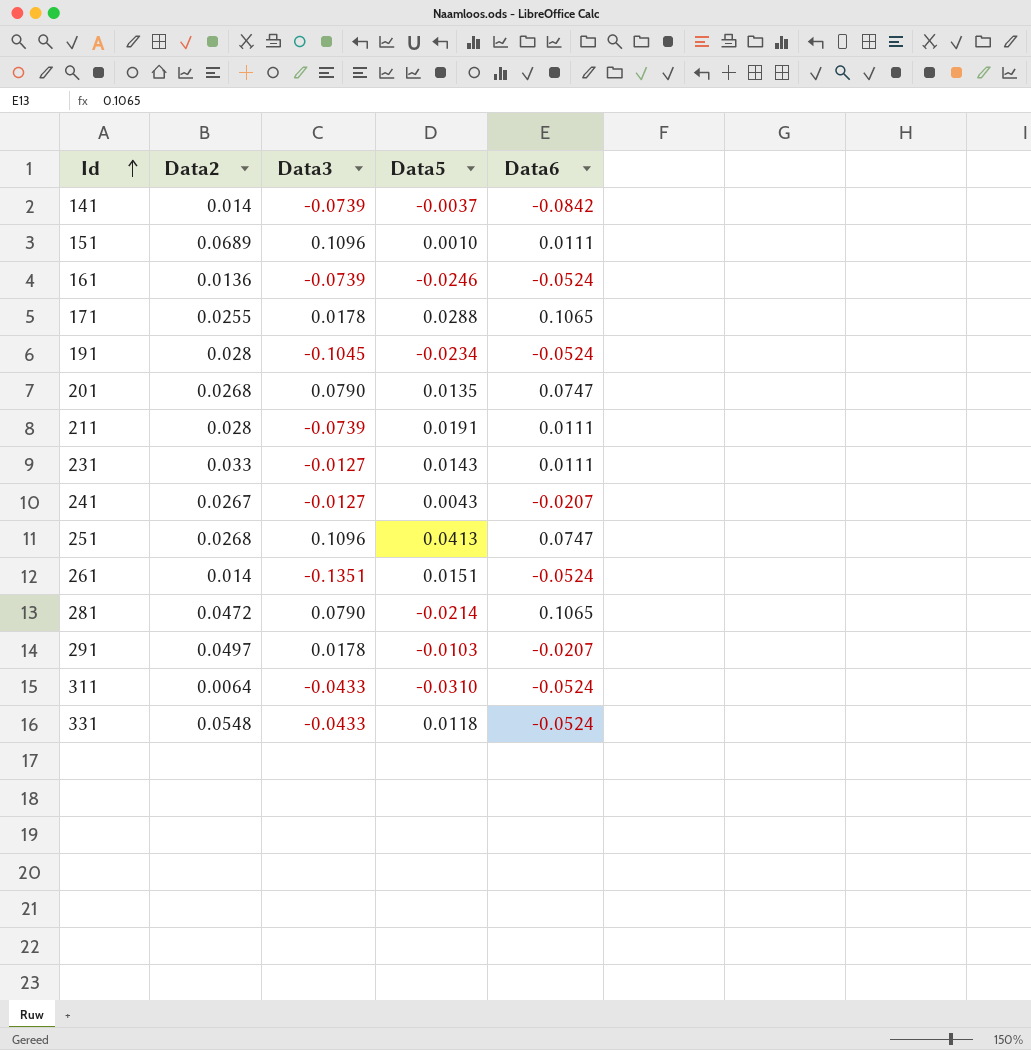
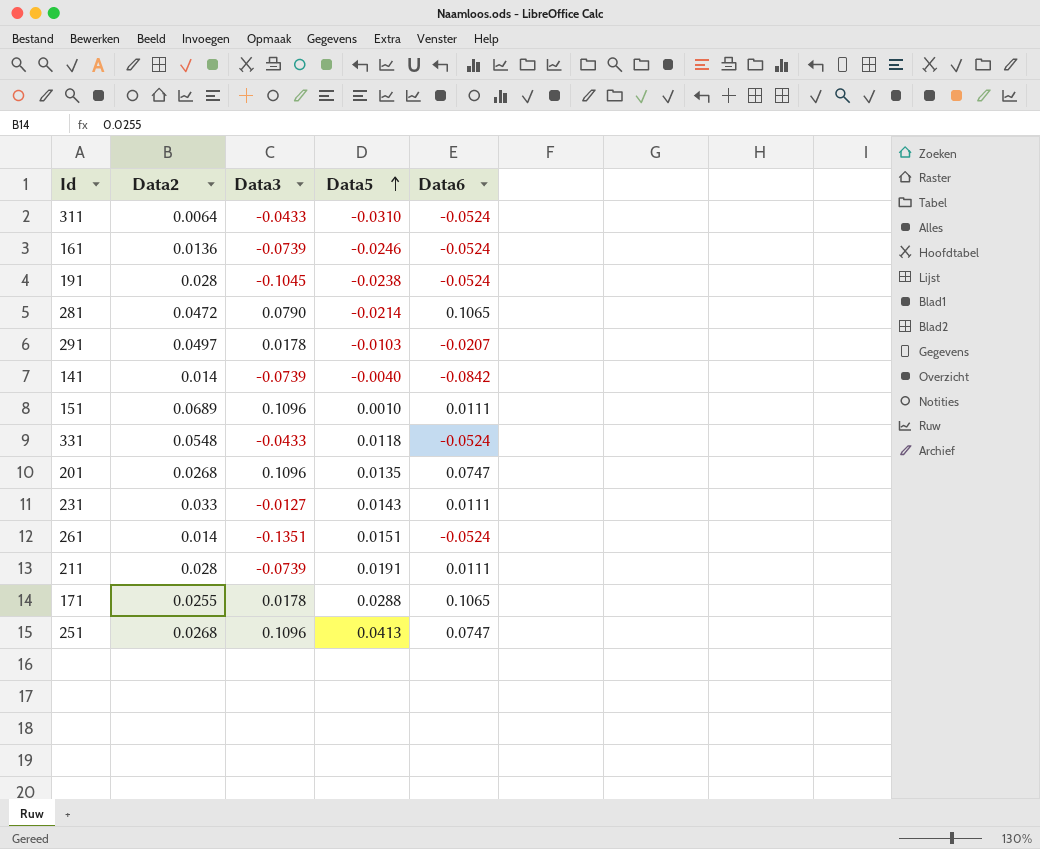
row order: Id ascending -> Data5 ascending
row 241: 0.0267 | -0.0127 | 0.0043 | -0.0207 -> none
191 | Data5: -0.0234 -> -0.0238
141 | Data5: -0.0037 -> -0.0040
201 | Data3: 0.0790 -> 0.1096

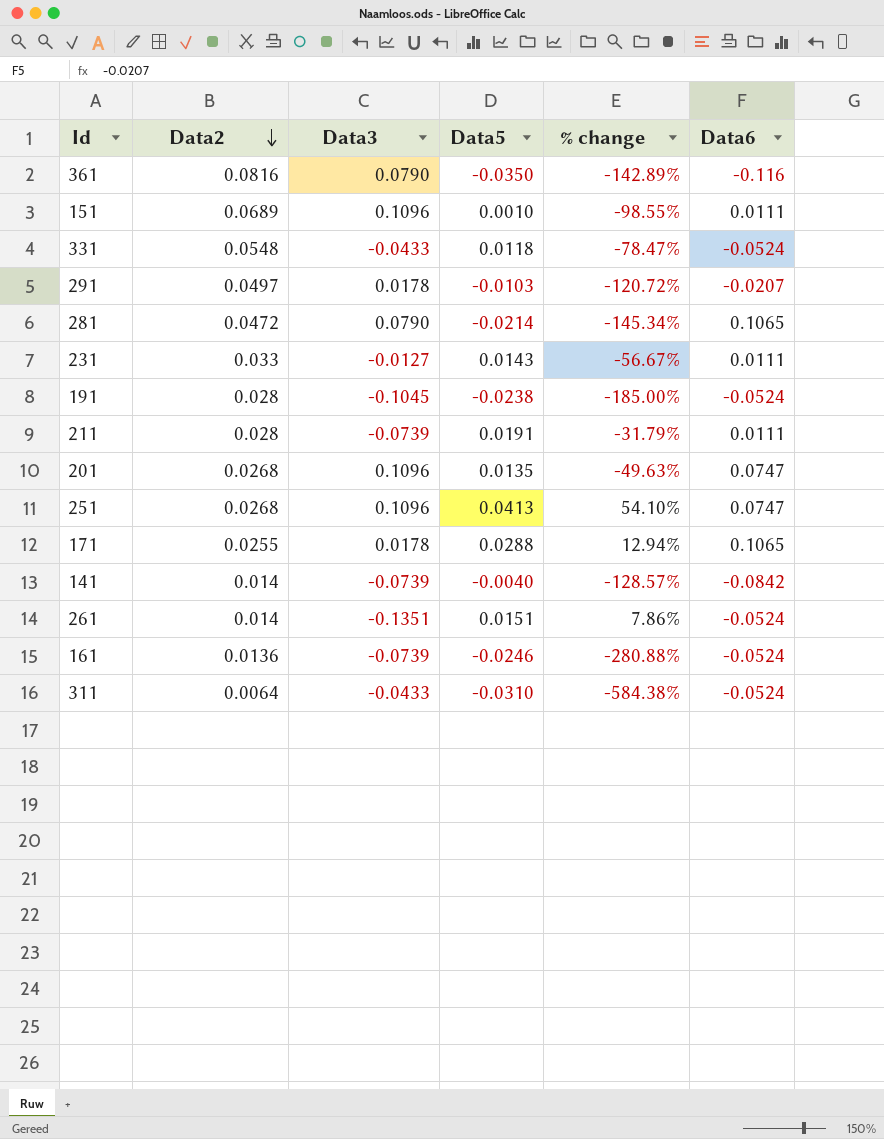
row order: Data5 ascending -> Data2 descending
column % change | formula: none -> ([Data5] - [Data2]) / [Data2]
row 361: none -> 0.0816 | 0.0790 | -0.0350 | -142.89% | -0.116

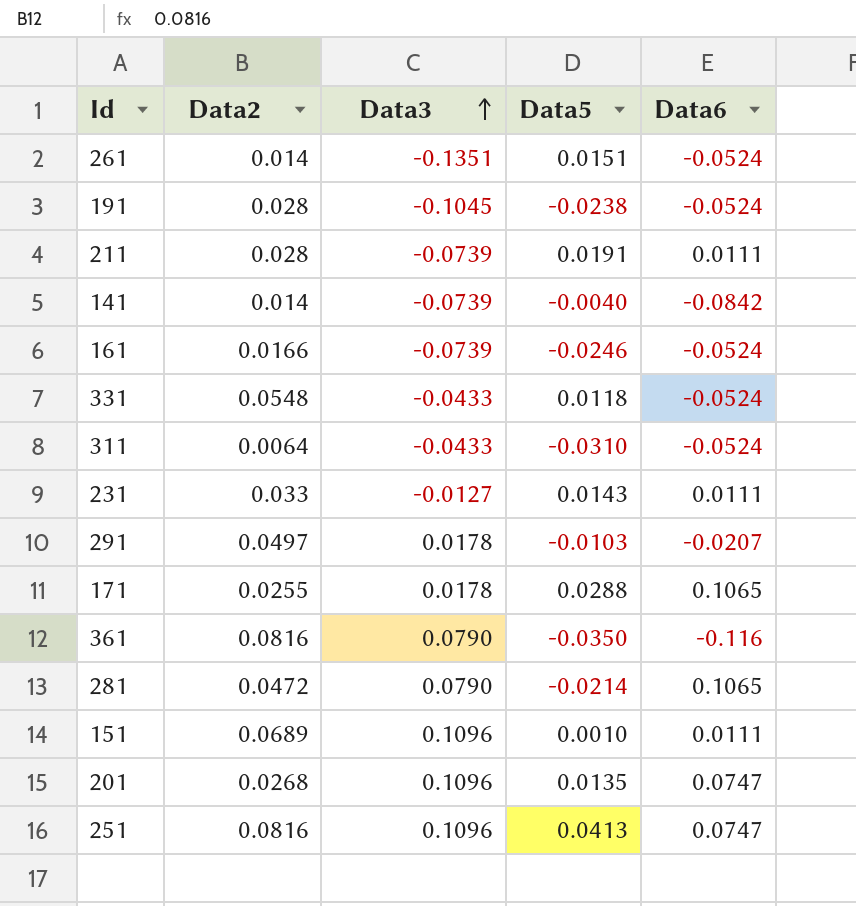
row order: Data2 descending -> Data3 ascending
column % change | formula: ([Data5] - [Data2]) / [Data2] -> none
161 | Data2: 0.0136 -> 0.0166
251 | Data2: 0.0268 -> 0.0816

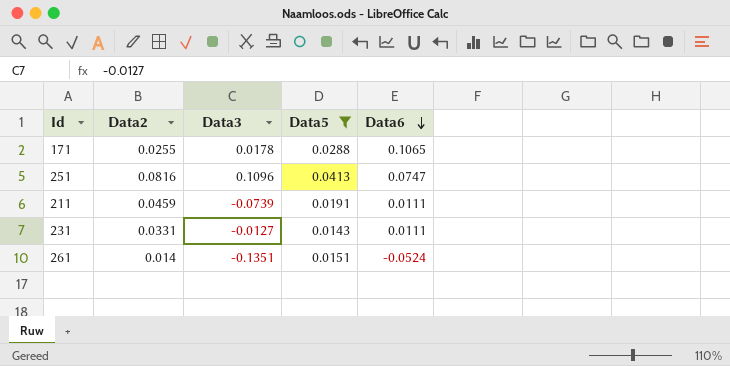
filter: none -> Data5 >= 0.0143
row order: Data3 ascending -> Data6 descending
211 | Data2: 0.028 -> 0.0459
231 | Data2: 0.033 -> 0.0331

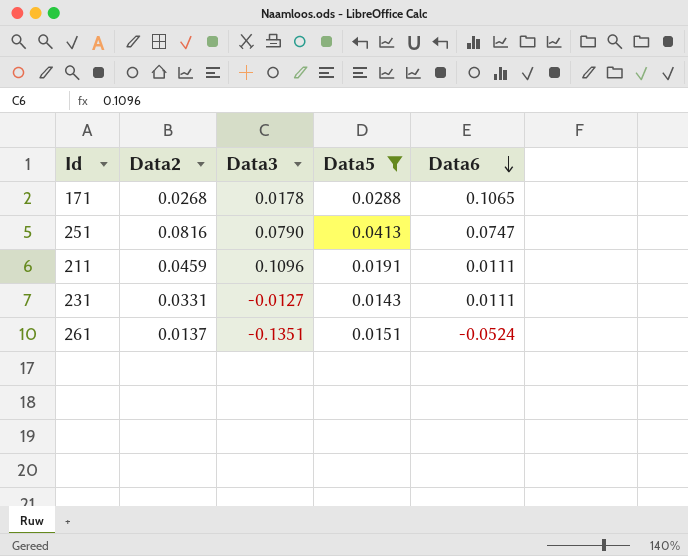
171 | Data2: 0.0255 -> 0.0268
251 | Data3: 0.1096 -> 0.0790
211 | Data3: -0.0739 -> 0.1096
261 | Data2: 0.014 -> 0.0137

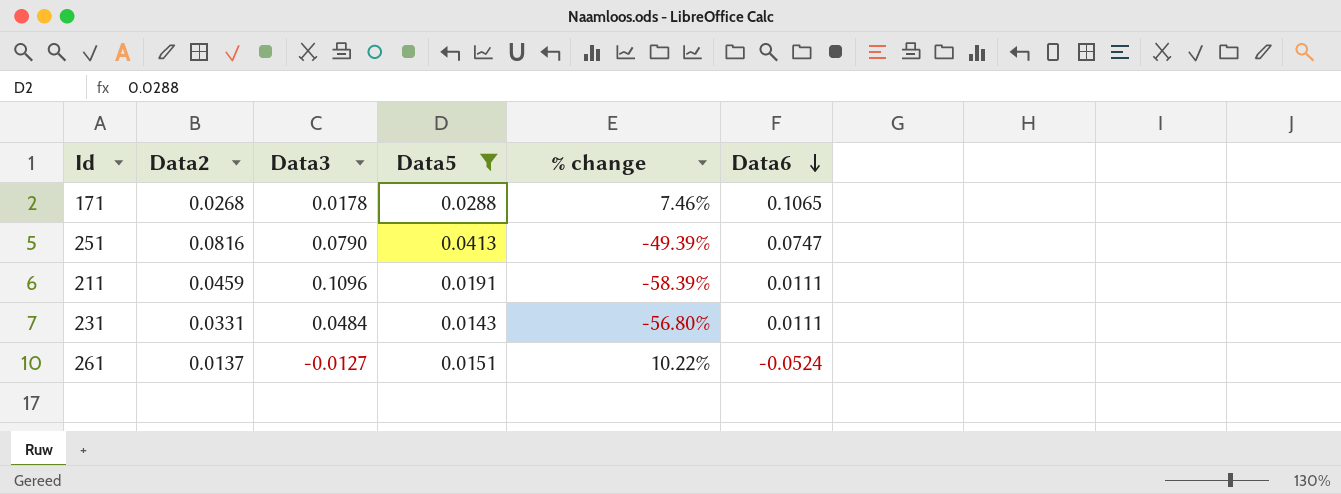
column % change | formula: none -> ([Data5] - [Data2]) / [Data2]
231 | Data3: -0.0127 -> 0.0484
261 | Data3: -0.1351 -> -0.0127

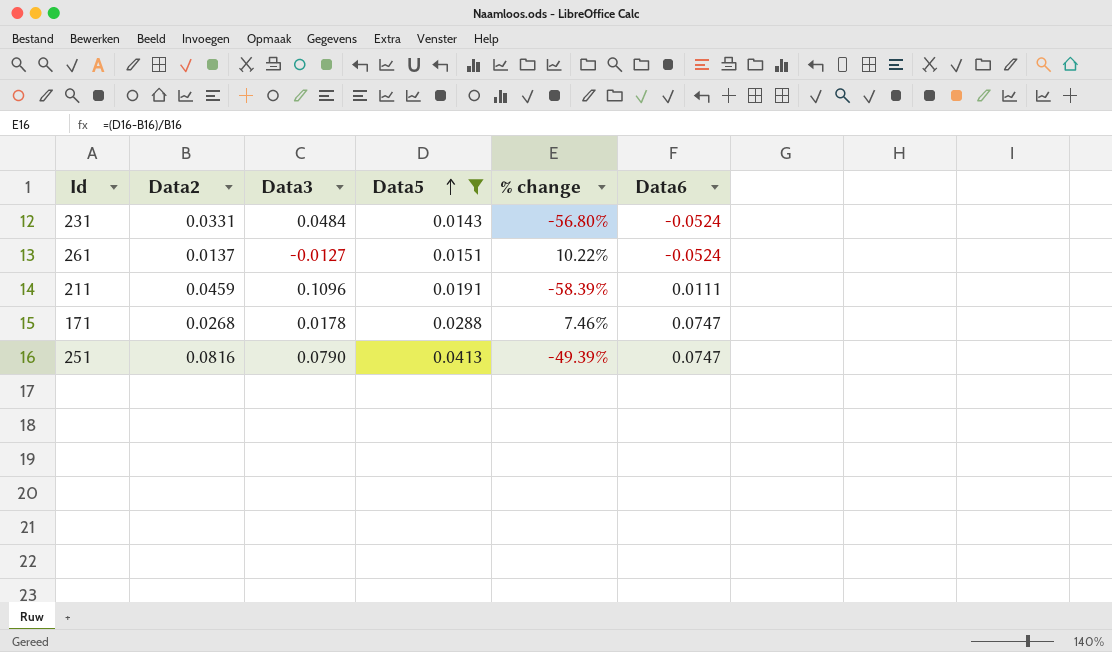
row order: Data6 descending -> Data5 ascending
231 | Data6: 0.0111 -> -0.0524
171 | Data6: 0.1065 -> 0.0747

